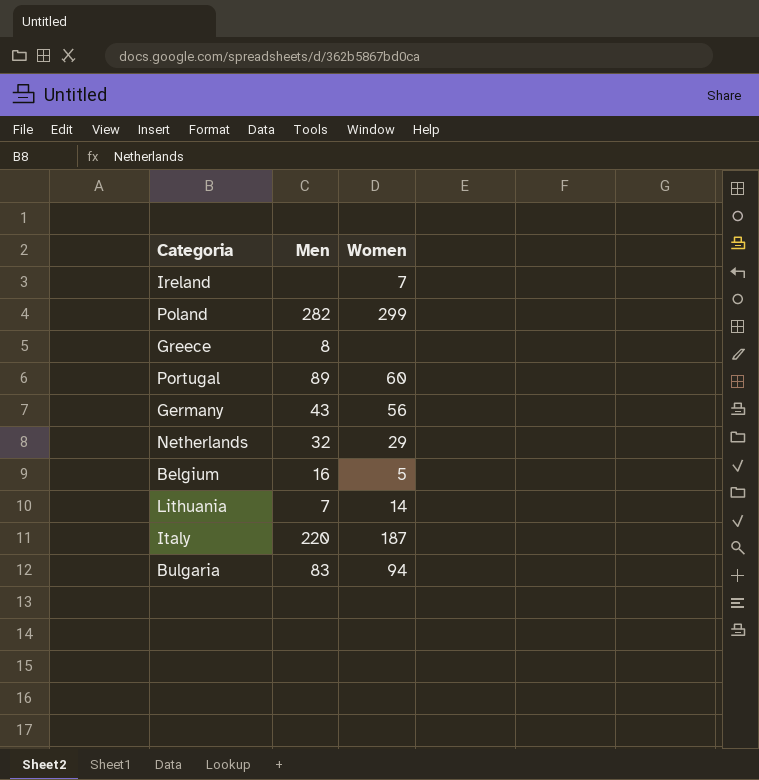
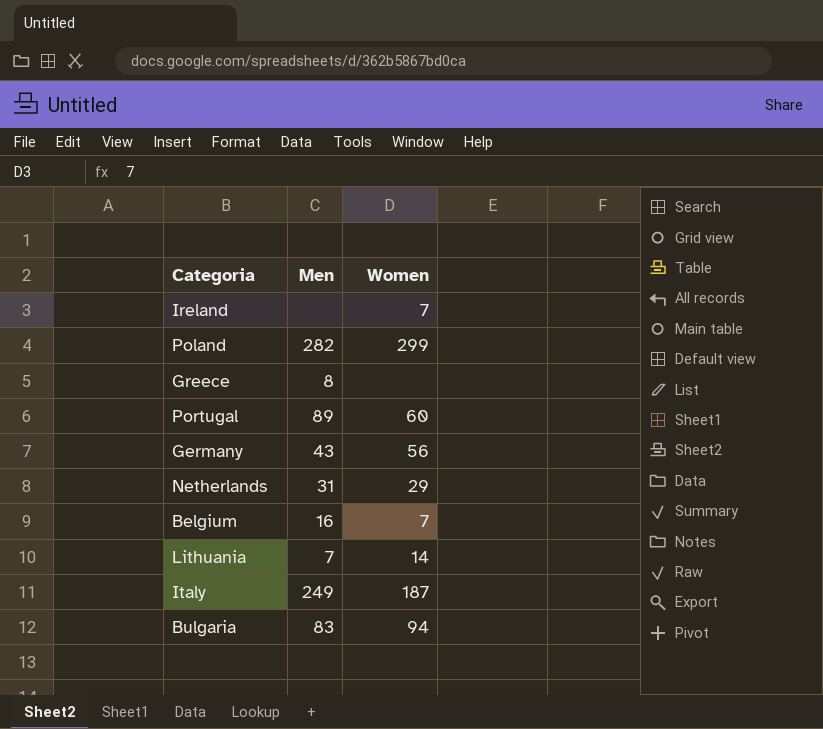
Netherlands | Men: 32 -> 31
Belgium | Women: 5 -> 7
Italy | Men: 220 -> 249

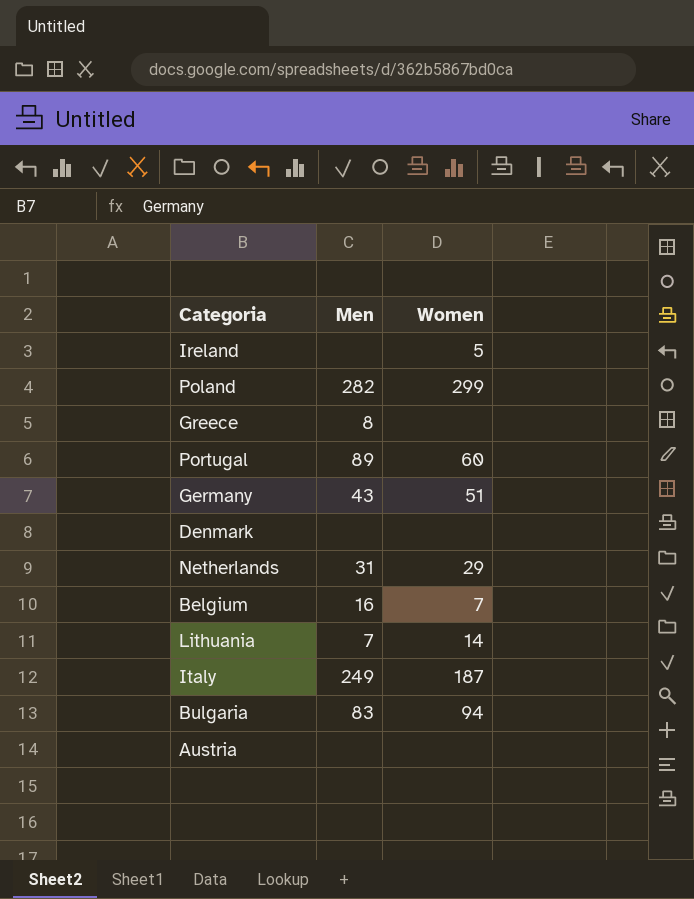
Ireland | Women: 7 -> 5
Germany | Women: 56 -> 51
row Denmark: none -> none | none
row Austria: none -> none | none

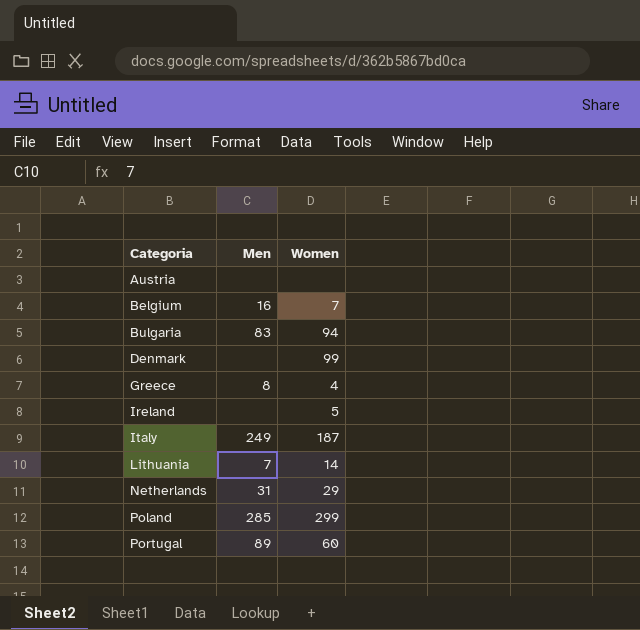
row order: none -> Categoria ascending
row Germany: 43 | 51 -> none
Denmark | Women: none -> 99
Greece | Women: none -> 4
Poland | Men: 282 -> 285

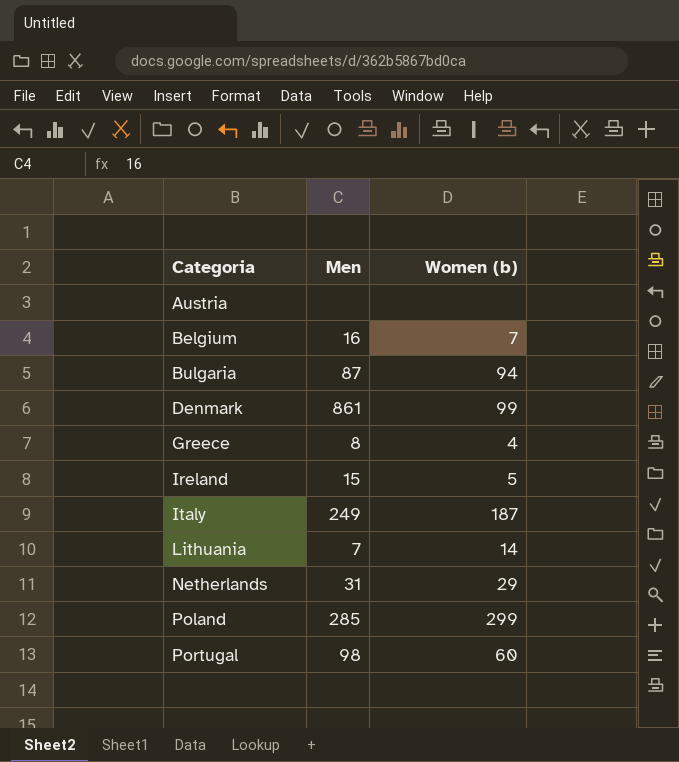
column name: Women -> Women (b)
Bulgaria | Men: 83 -> 87
Denmark | Men: none -> 861
Ireland | Men: none -> 15
Portugal | Men: 89 -> 98

